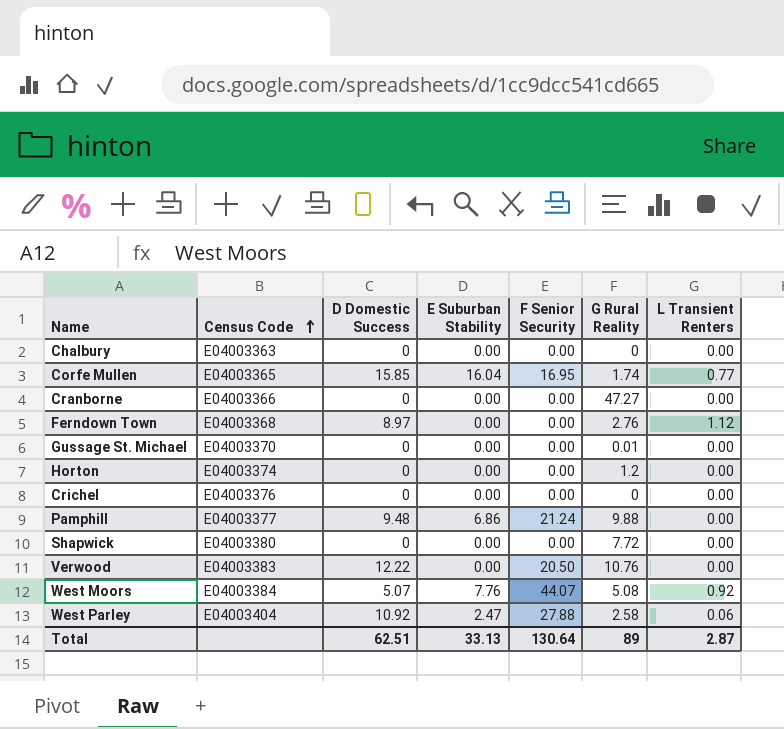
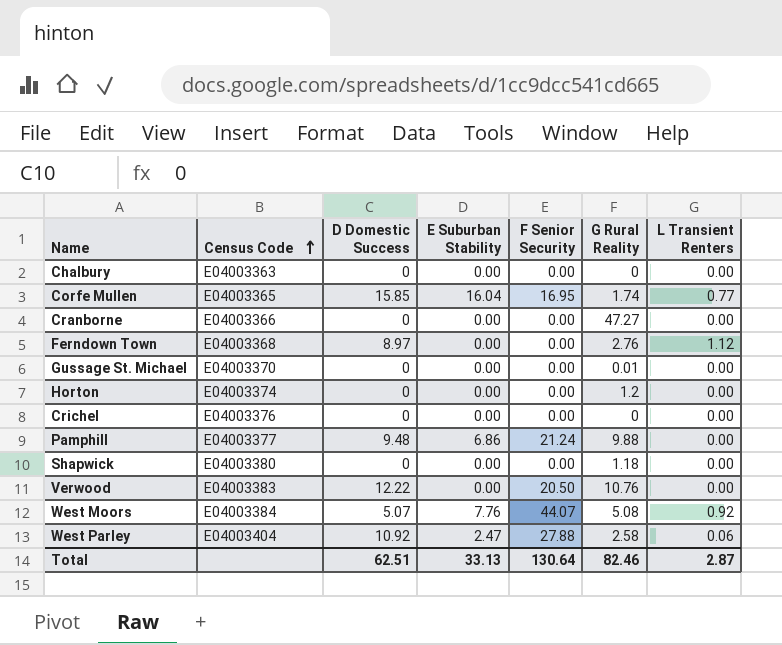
Shapwick | G Rural Reality: 7.72 -> 1.18
Total | G Rural Reality: 89 -> 82.46

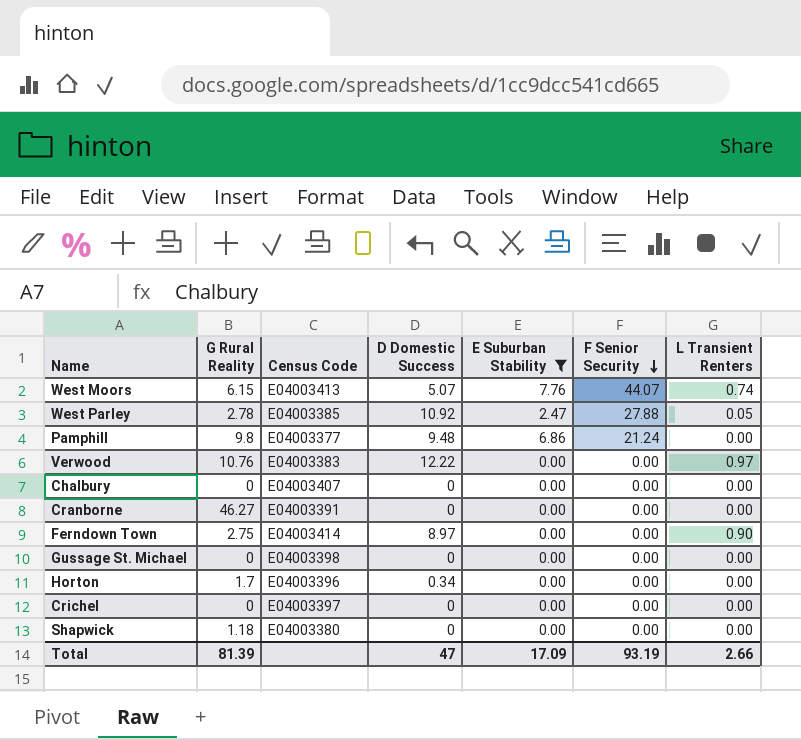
filter: none -> E Suburban Stability != 16.04
row order: Census Code ascending -> F Senior Security descending
column G Rural Reality | position: 6 -> 2
West Moors | G Rural Reality: 5.08 -> 6.15
West Moors | Census Code: E04003384 -> E04003413
West Moors | L Transient Renters: 0.92 -> 0.74
West Parley | G Rural Reality: 2.58 -> 2.78
West Parley | Census Code: E04003404 -> E04003385
West Parley | L Transient Renters: 0.06 -> 0.05
Pamphill | G Rural Reality: 9.88 -> 9.8
Verwood | F Senior Security: 20.50 -> 0.00
Verwood | L Transient Renters: 0.00 -> 0.97
Chalbury | Census Code: E04003363 -> E04003407
Cranborne | G Rural Reality: 47.27 -> 46.27
Cranborne | Census Code: E04003366 -> E04003391
Ferndown Town | G Rural Reality: 2.76 -> 2.75
Ferndown Town | Census Code: E04003368 -> E04003414
Ferndown Town | L Transient Renters: 1.12 -> 0.90
Gussage St. Michael | G Rural Reality: 0.01 -> 0
Gussage St. Michael | Census Code: E04003370 -> E04003398
Horton | G Rural Reality: 1.2 -> 1.7
Horton | Census Code: E04003374 -> E04003396
Horton | D Domestic Success: 0 -> 0.34
Crichel | Census Code: E04003376 -> E04003397
Total | G Rural Reality: 82.46 -> 81.39
Total | D Domestic Success: 62.51 -> 47
Total | E Suburban Stability: 33.13 -> 17.09
Total | F Senior Security: 130.64 -> 93.19
Total | L Transient Renters: 2.87 -> 2.66

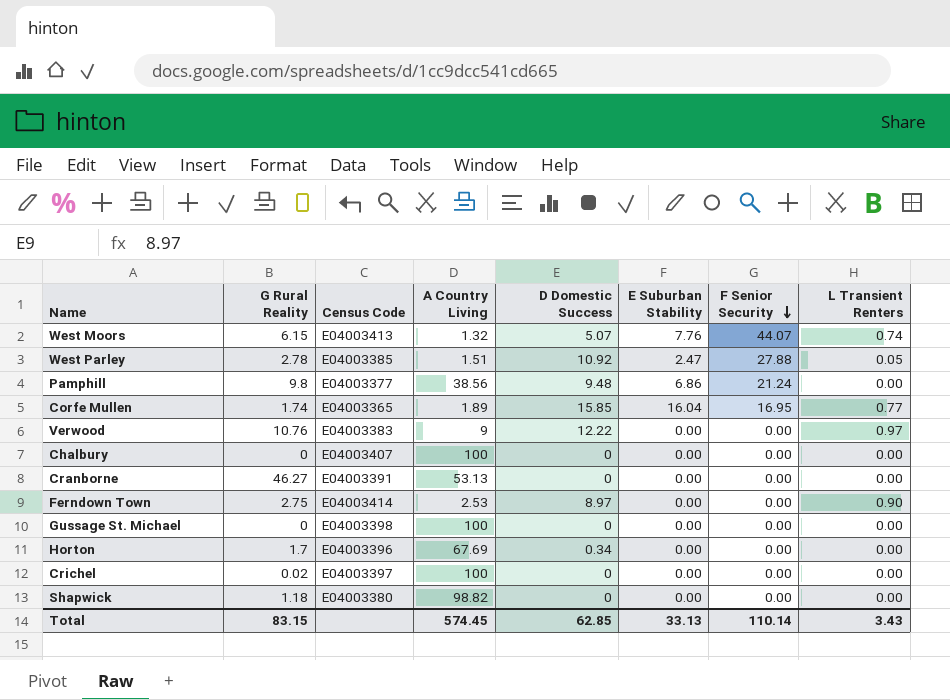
filter: E Suburban Stability != 16.04 -> none
column A Country Living | position: none -> 4
Crichel | G Rural Reality: 0 -> 0.02
Total | G Rural Reality: 81.39 -> 83.15
Total | D Domestic Success: 47 -> 62.85
Total | E Suburban Stability: 17.09 -> 33.13
Total | F Senior Security: 93.19 -> 110.14
Total | L Transient Renters: 2.66 -> 3.43

